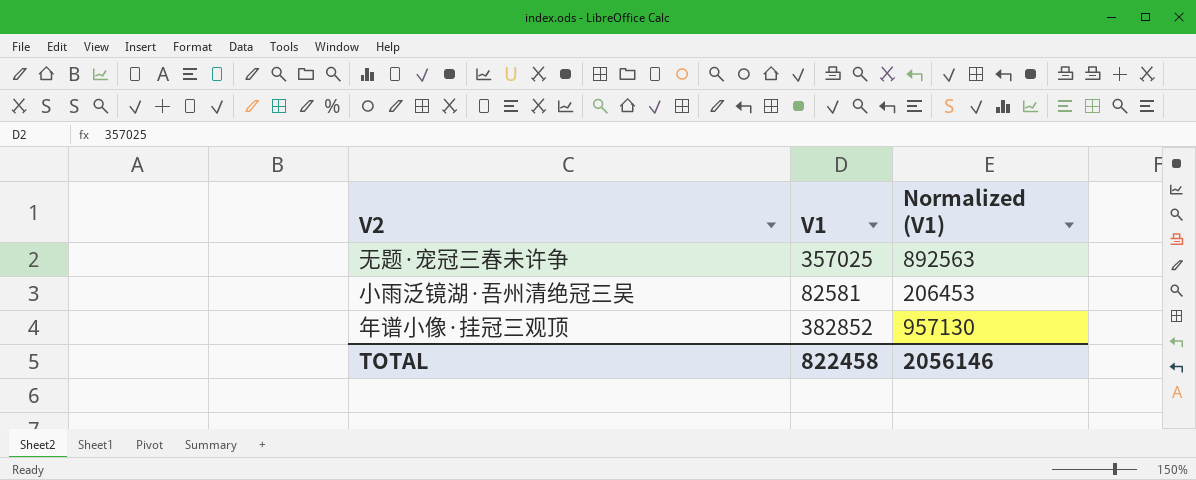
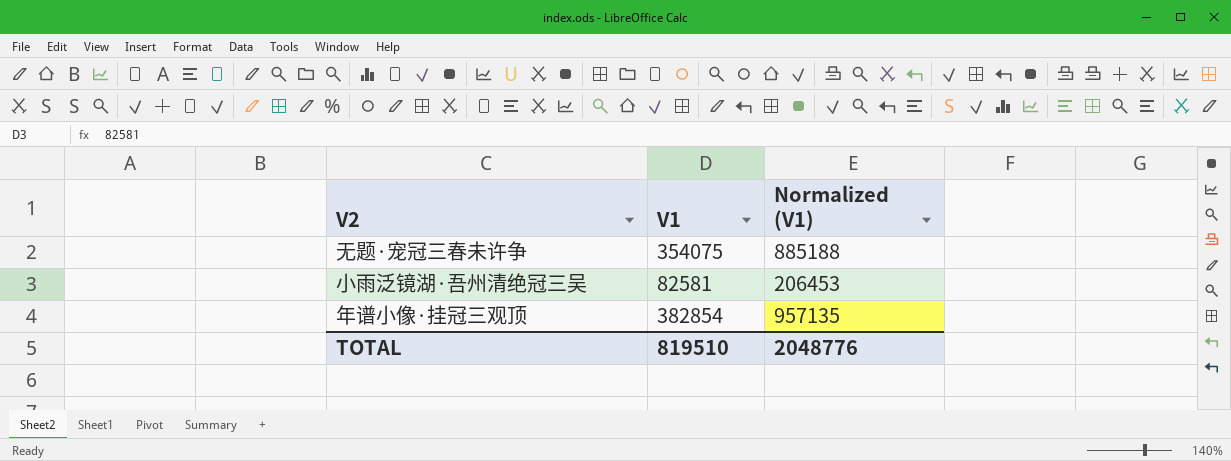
无题·宠冠三春未许争 | V1: 357025 -> 354075
无题·宠冠三春未许争 | Normalized (V1): 892563 -> 885188
年谱小像·挂冠三观顶 | V1: 382852 -> 382854
年谱小像·挂冠三观顶 | Normalized (V1): 957130 -> 957135
TOTAL | V1: 822458 -> 819510
TOTAL | Normalized (V1): 2056146 -> 2048776

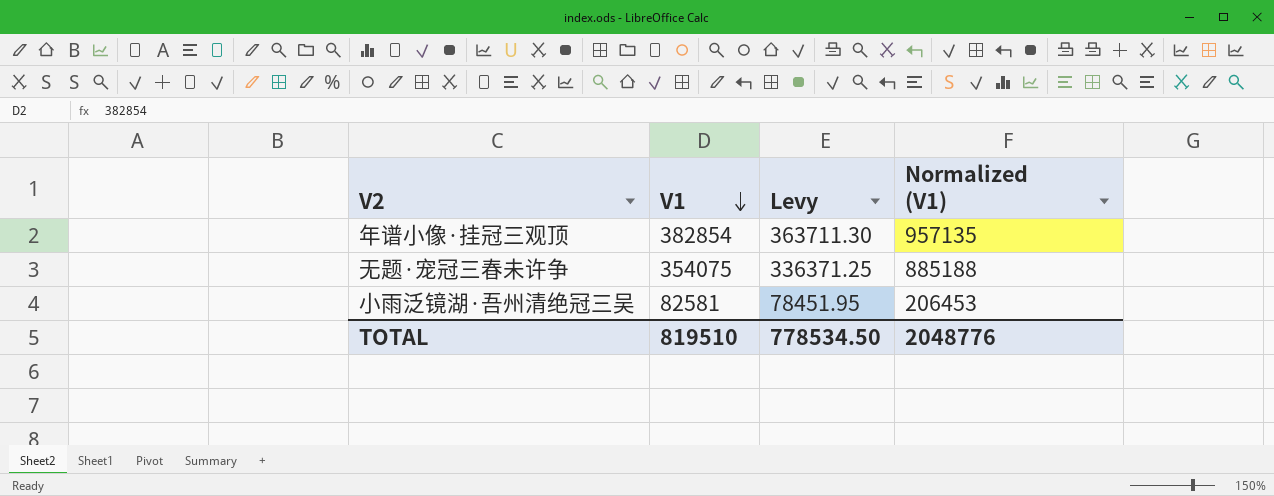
row order: none -> V1 descending
column Levy | formula: none -> [V1] * 0.95

